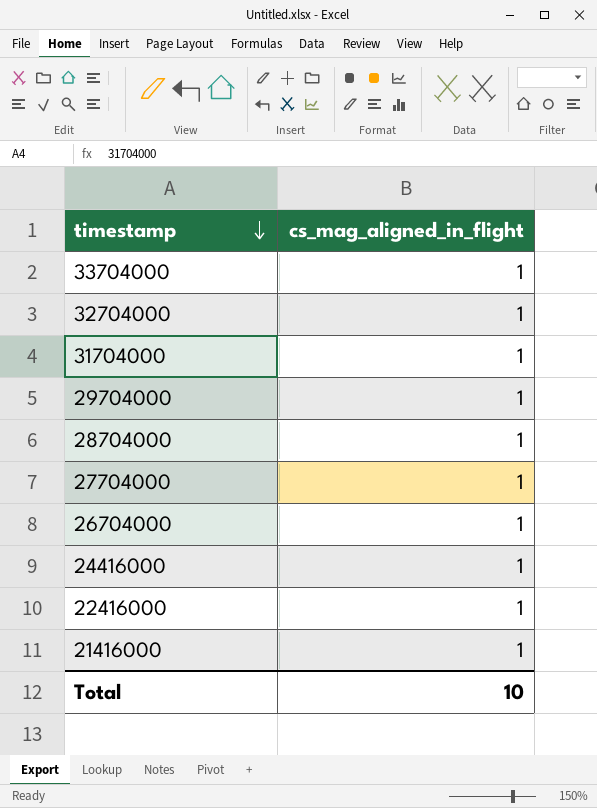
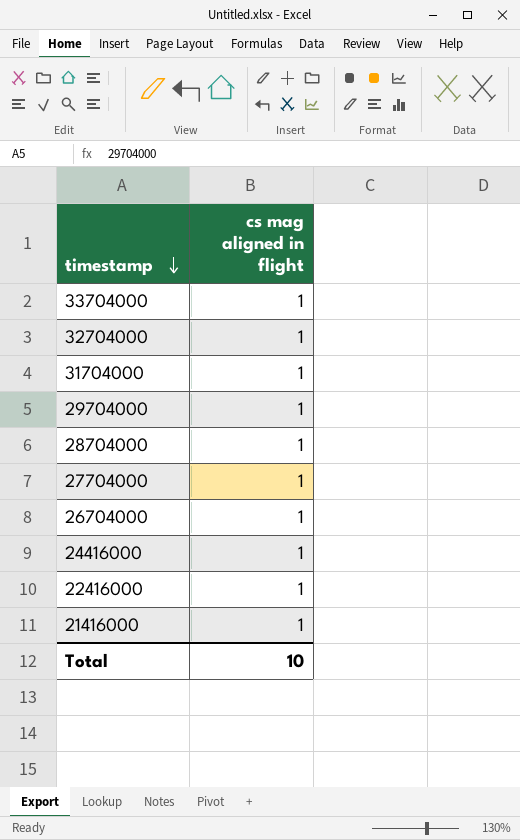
column name: cs_mag_aligned_in_flight -> cs mag aligned in flight

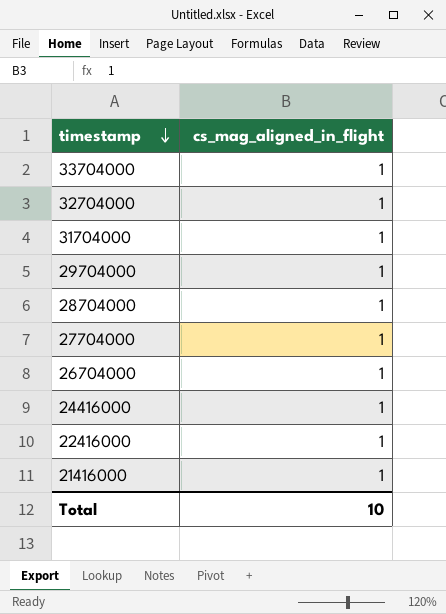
column name: cs mag aligned in flight -> cs_mag_aligned_in_flight

